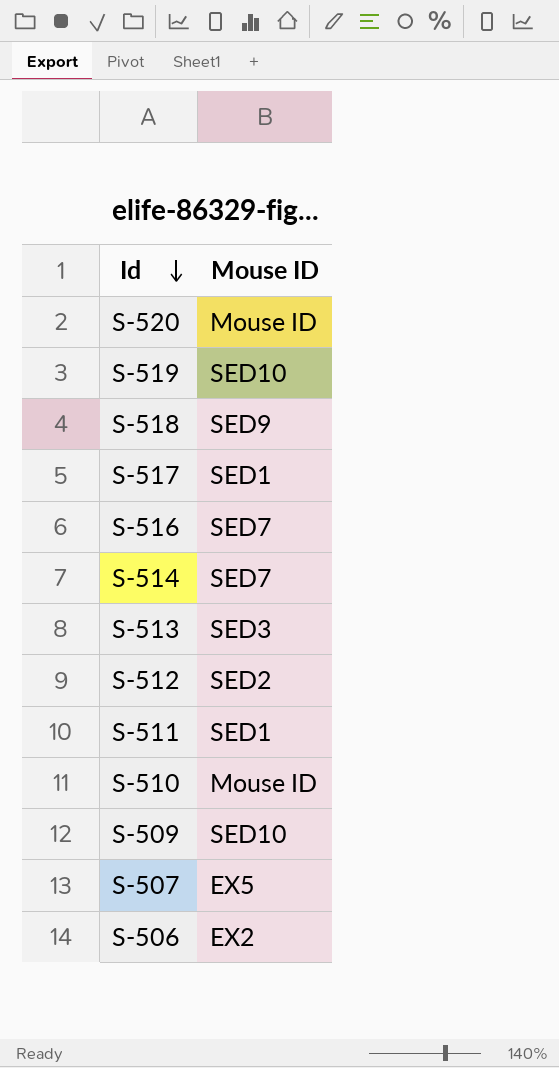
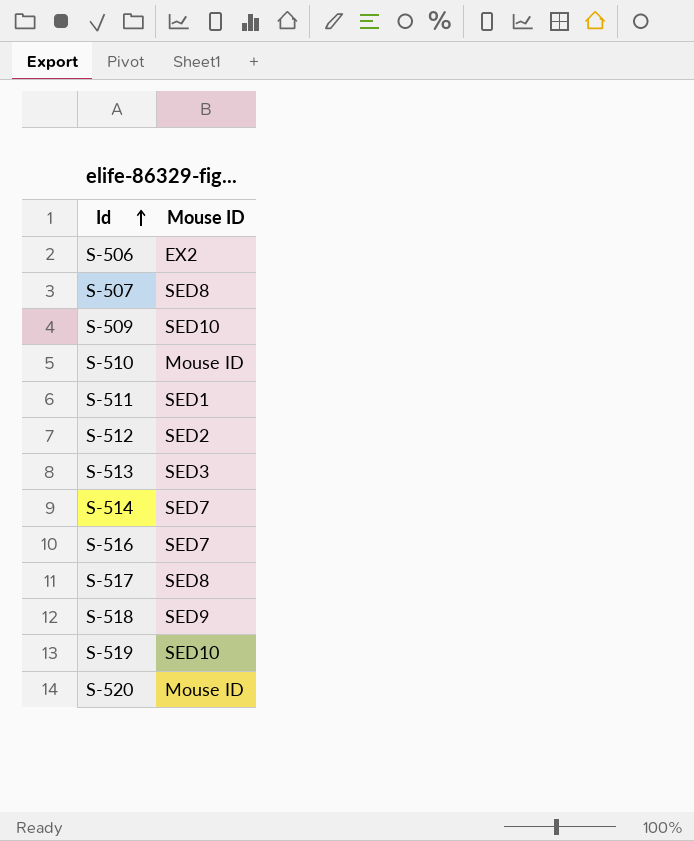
row order: Id descending -> Id ascending
S-507 | Mouse ID: EX5 -> SED8
S-517 | Mouse ID: SED1 -> SED8

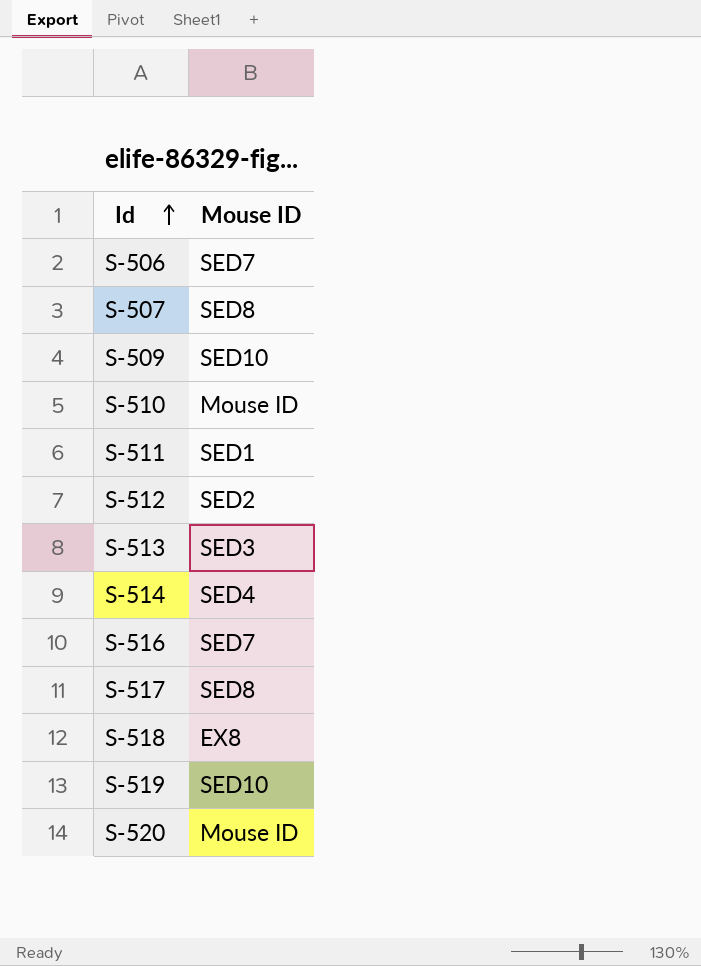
S-506 | Mouse ID: EX2 -> SED7
S-514 | Mouse ID: SED7 -> SED4
S-518 | Mouse ID: SED9 -> EX8

